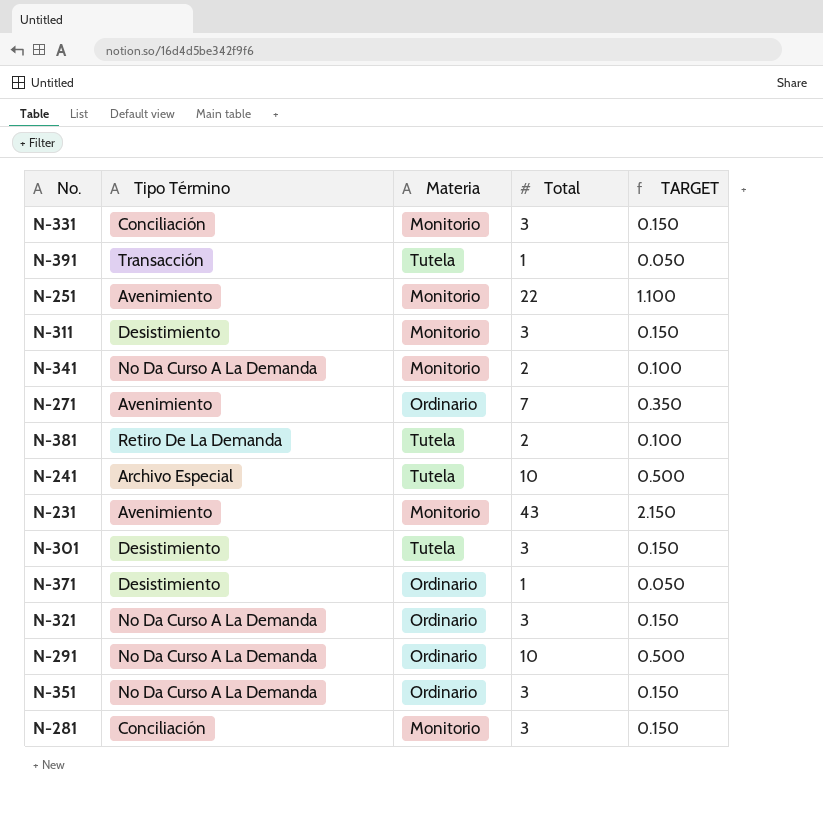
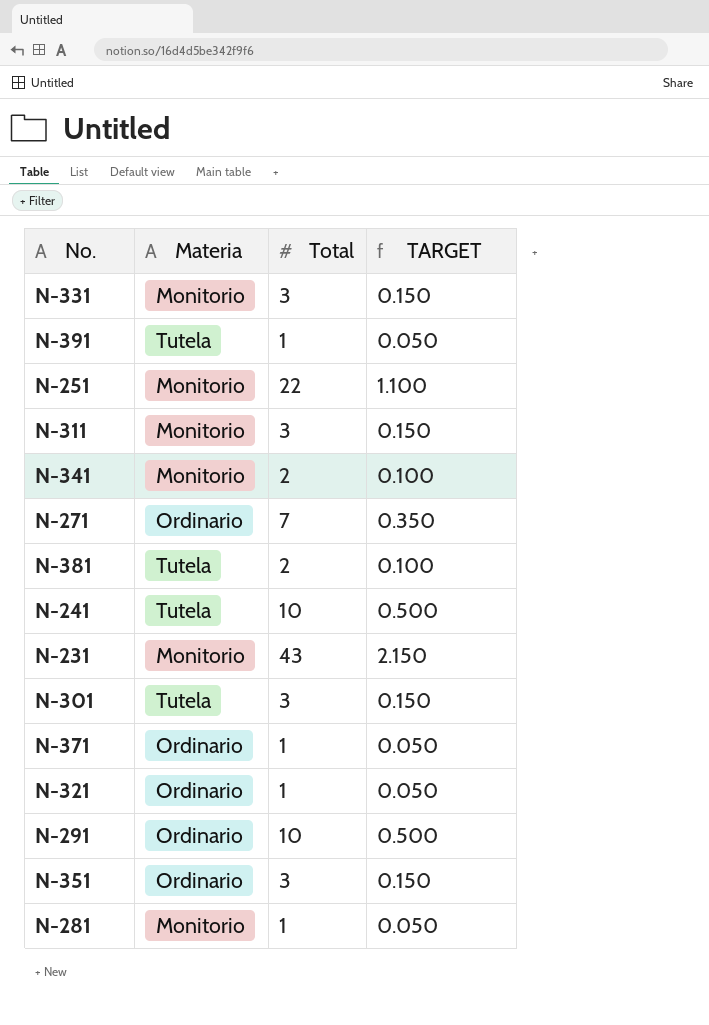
column Tipo Término | position: 2 -> none
N-321 | Total: 3 -> 1
N-321 | TARGET: 0.150 -> 0.050
N-281 | Total: 3 -> 1
N-281 | TARGET: 0.150 -> 0.050

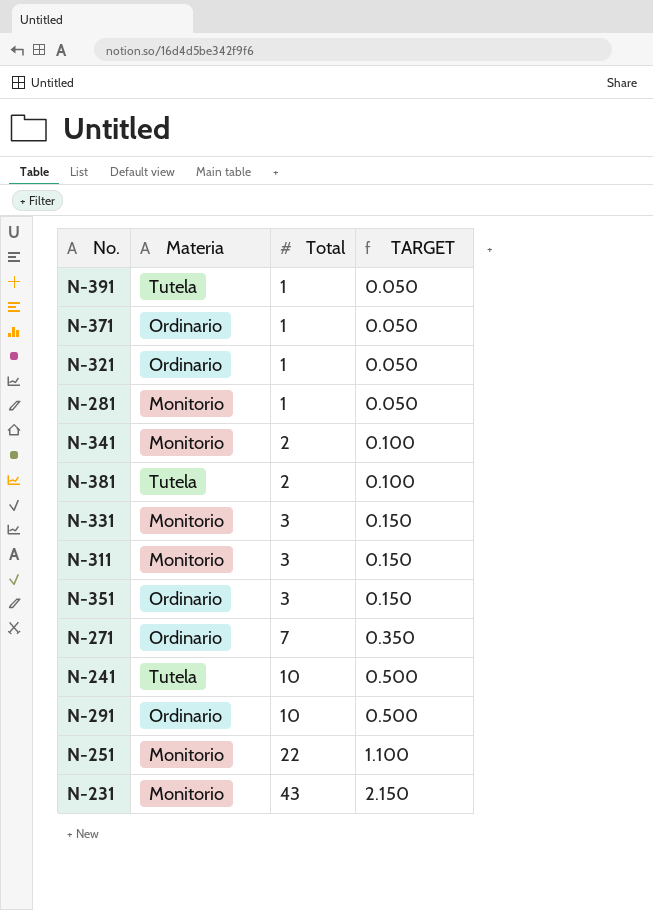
row order: none -> Total ascending
row N-301: Tutela | 3 | 0.150 -> none

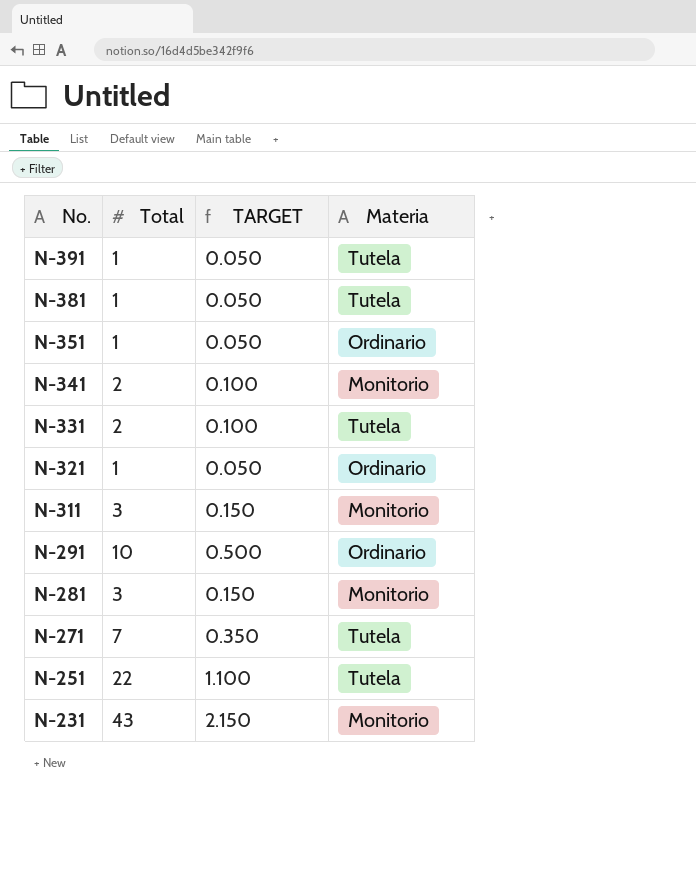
row order: Total ascending -> No. descending
column Materia | position: 2 -> 4
row N-371: Ordinario | 1 | 0.050 -> none
row N-241: Tutela | 10 | 0.500 -> none
N-381 | Total: 2 -> 1
N-381 | TARGET: 0.100 -> 0.050
N-351 | Total: 3 -> 1
N-351 | TARGET: 0.150 -> 0.050
N-331 | Total: 3 -> 2
N-331 | TARGET: 0.150 -> 0.100
N-331 | Materia: Monitorio -> Tutela
N-281 | Total: 1 -> 3
N-281 | TARGET: 0.050 -> 0.150
N-271 | Materia: Ordinario -> Tutela
N-251 | Materia: Monitorio -> Tutela

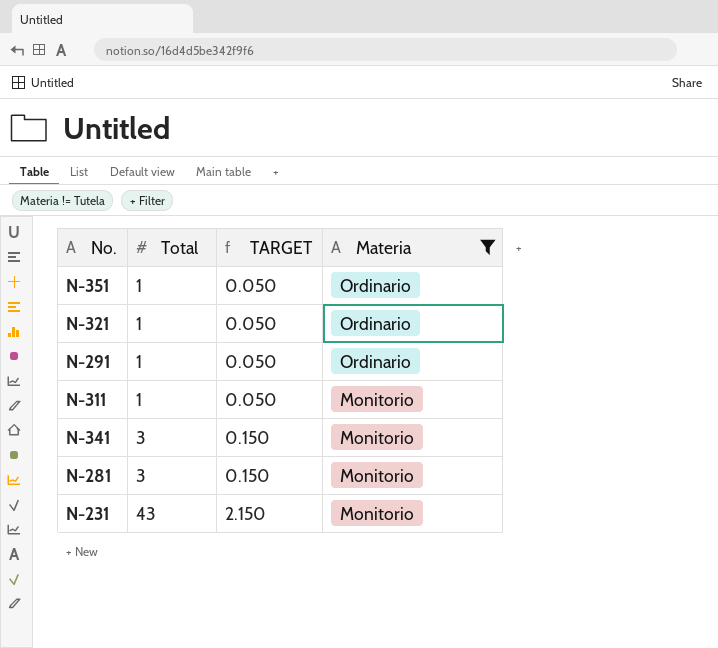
filter: none -> Materia != Tutela
row order: No. descending -> Total ascending
N-291 | Total: 10 -> 1
N-291 | TARGET: 0.500 -> 0.050
N-311 | Total: 3 -> 1
N-311 | TARGET: 0.150 -> 0.050
N-341 | Total: 2 -> 3
N-341 | TARGET: 0.100 -> 0.150

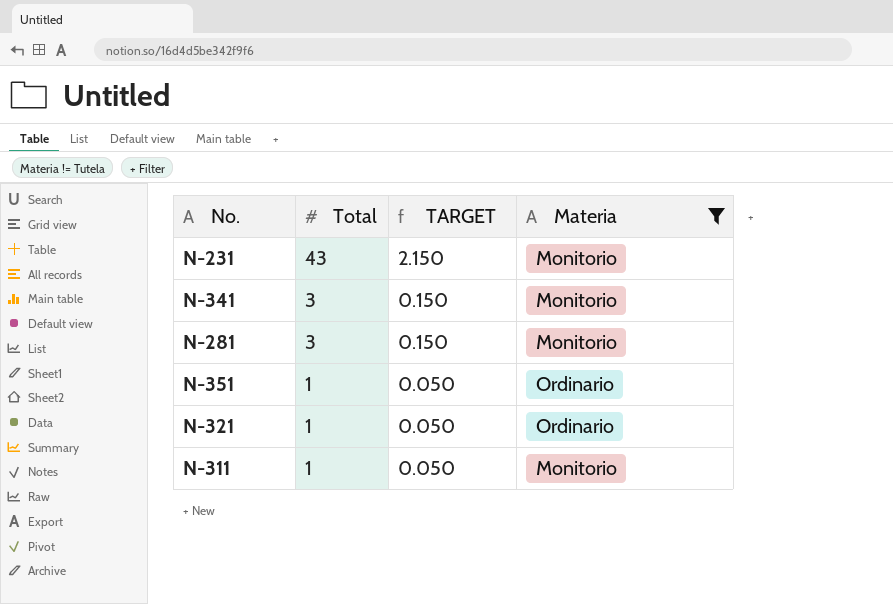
row order: Total ascending -> Total descending
row N-291: 1 | 0.050 | Ordinario -> none

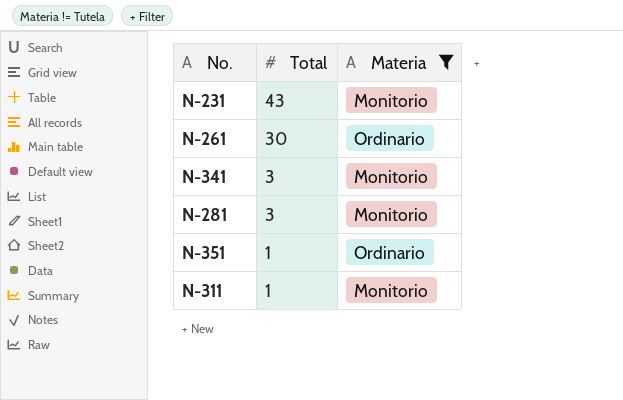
column TARGET | formula: [Total] * 0.05 -> none
row N-321: 1 | 0.050 | Ordinario -> none
row N-261: none -> 30 | Ordinario

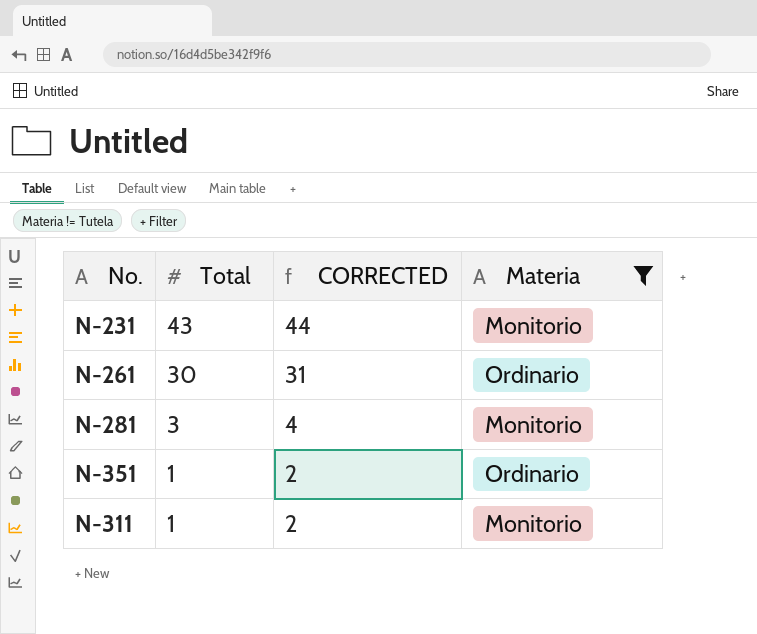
column CORRECTED | formula: none -> [Total] + 1
row N-341: 3 | Monitorio -> none

